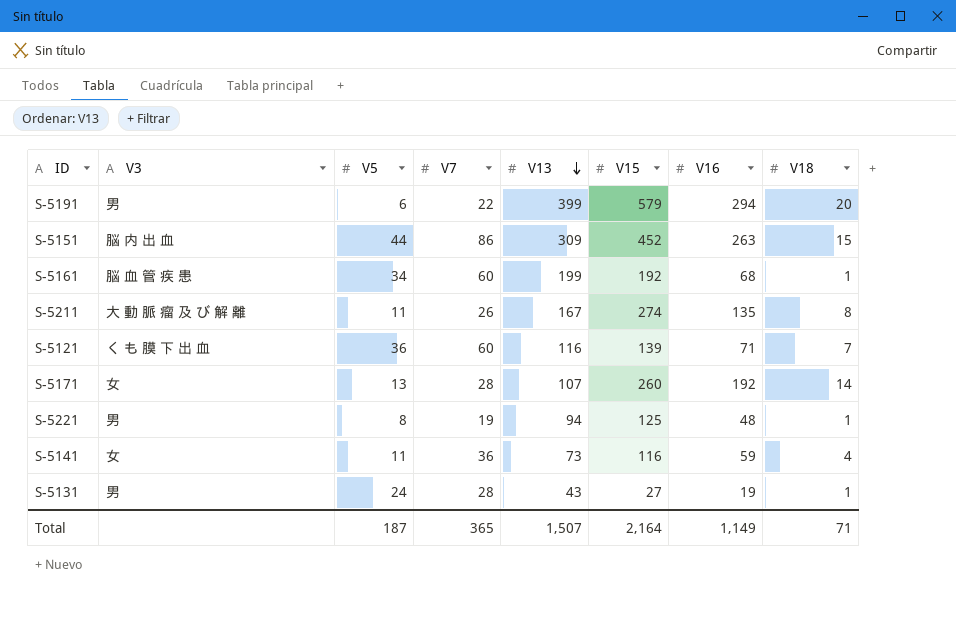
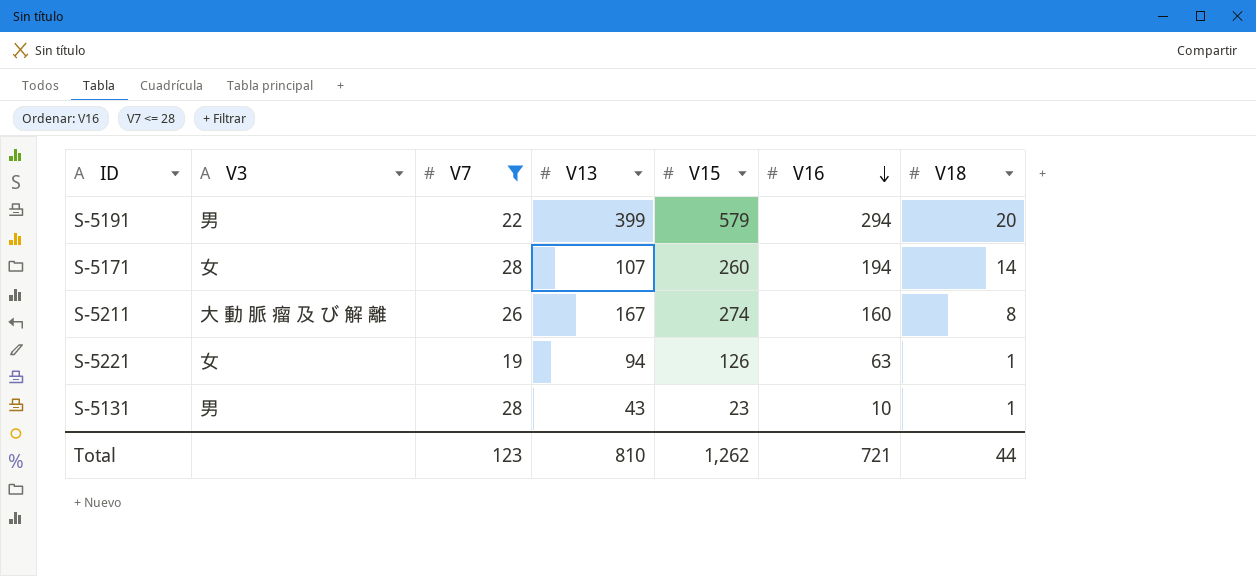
filter: none -> V7 <= 28
row order: V13 descending -> V16 descending
column V5 | position: 3 -> none
S-5171 | V16: 192 -> 194
S-5211 | V16: 135 -> 160
S-5221 | V3: 男 -> 女
S-5221 | V15: 125 -> 126
S-5221 | V16: 48 -> 63
S-5131 | V15: 27 -> 23
S-5131 | V16: 19 -> 10
Total | V7: 365 -> 123
Total | V13: 1,507 -> 810
Total | V15: 2,164 -> 1,262
Total | V16: 1,149 -> 721
Total | V18: 71 -> 44

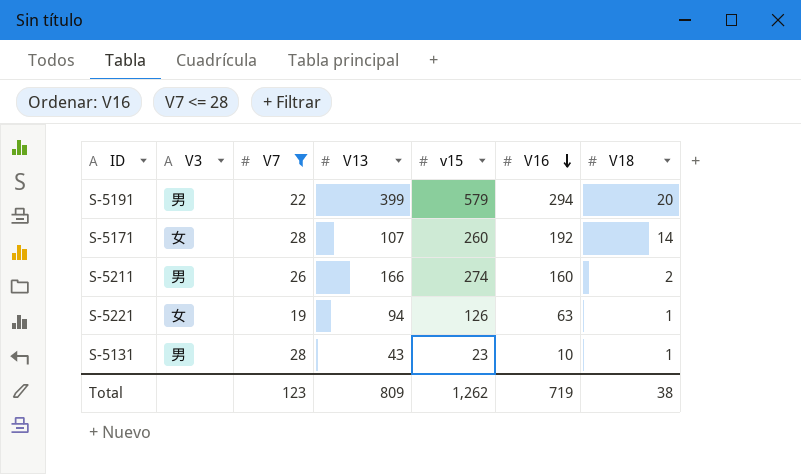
column name: V15 -> v15
S-5171 | V16: 194 -> 192
S-5211 | V3: 大 動 脈 瘤 及 び 解 離 -> 男
S-5211 | V13: 167 -> 166
S-5211 | V18: 8 -> 2
Total | V13: 810 -> 809
Total | V16: 721 -> 719
Total | V18: 44 -> 38

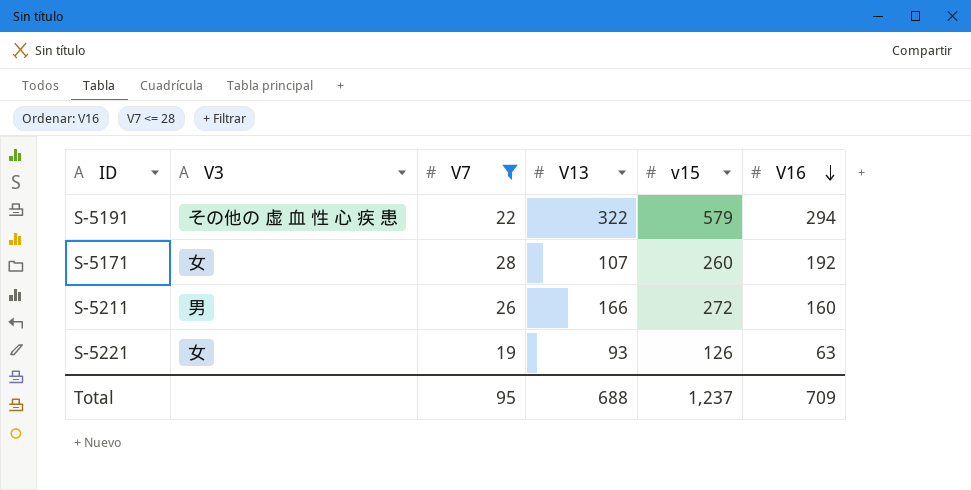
column V18 | position: 7 -> none
row S-5131: 男 | 28 | 43 | 23 | 10 | 1 -> none
S-5191 | V3: 男 -> その他の 虚 血 性 心 疾 患
S-5191 | V13: 399 -> 322
S-5211 | v15: 274 -> 272
S-5221 | V13: 94 -> 93
Total | V7: 123 -> 95
Total | V13: 809 -> 688
Total | v15: 1,262 -> 1,237
Total | V16: 719 -> 709

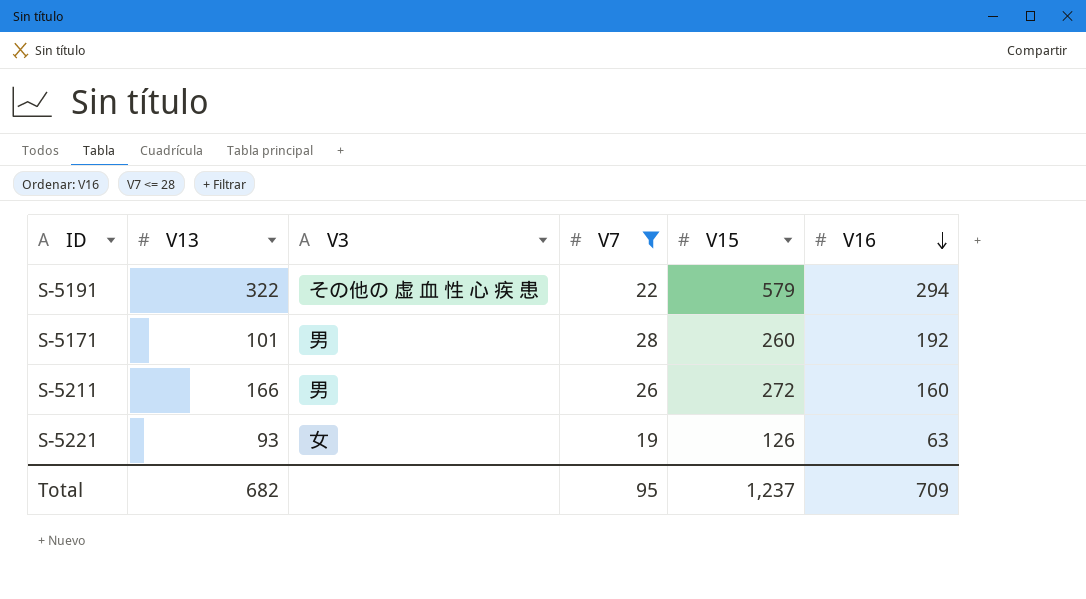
column V13 | position: 4 -> 2
column name: v15 -> V15
S-5171 | V13: 107 -> 101
S-5171 | V3: 女 -> 男
Total | V13: 688 -> 682

